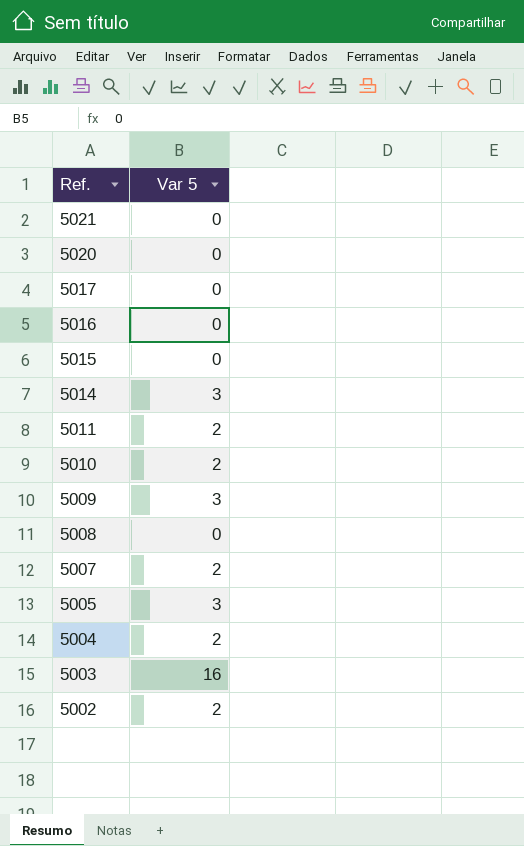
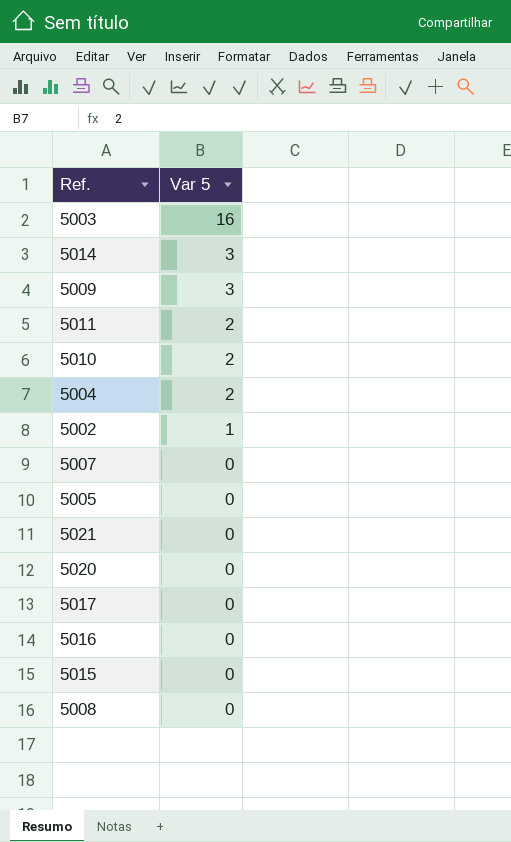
row order: Ref. descending -> Var 5 descending
5002 | Var 5: 2 -> 1
5007 | Var 5: 2 -> 0
5005 | Var 5: 3 -> 0

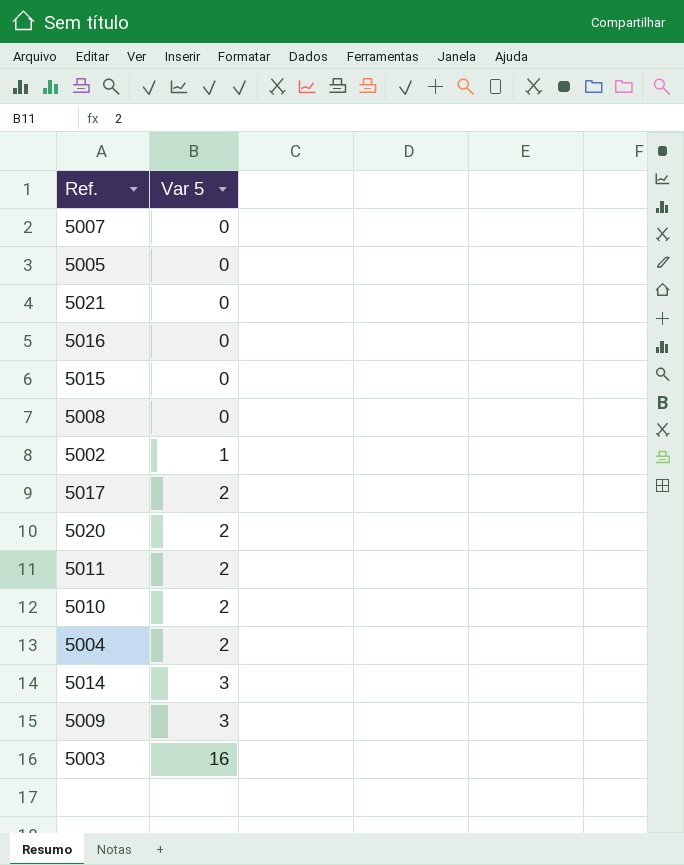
row order: Var 5 descending -> Var 5 ascending
5017 | Var 5: 0 -> 2
5020 | Var 5: 0 -> 2

